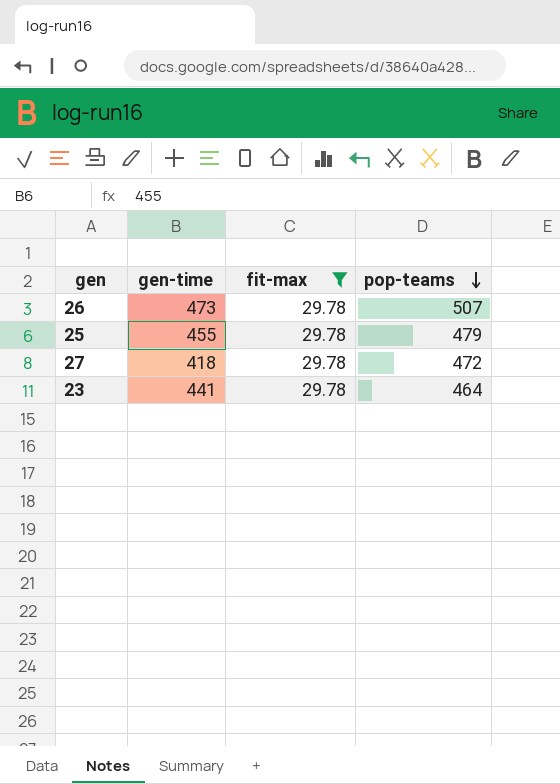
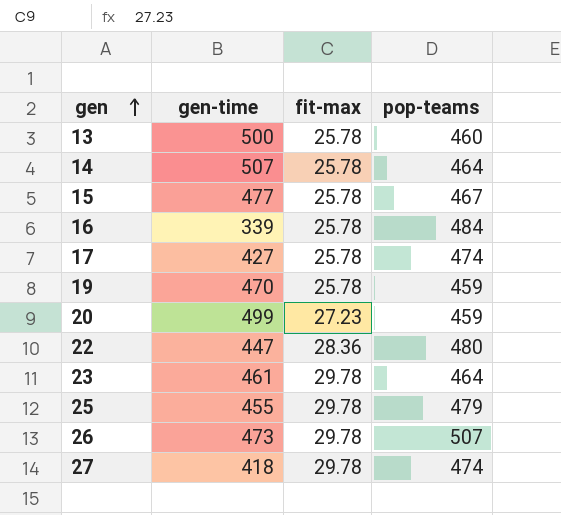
filter: fit-max = 29.78 -> none
row order: pop-teams descending -> gen ascending
23 | gen-time: 441 -> 461
27 | pop-teams: 472 -> 474

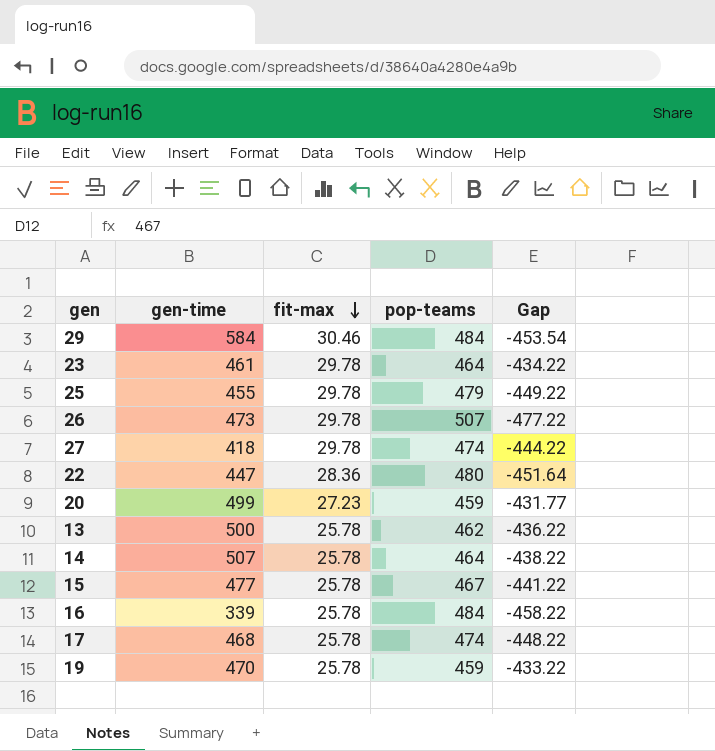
row order: gen ascending -> fit-max descending
column Gap | formula: none -> [fit-max] - [pop-teams]
row 29: none -> 584 | 30.46 | 484 | -453.54
13 | pop-teams: 460 -> 462
17 | gen-time: 427 -> 468

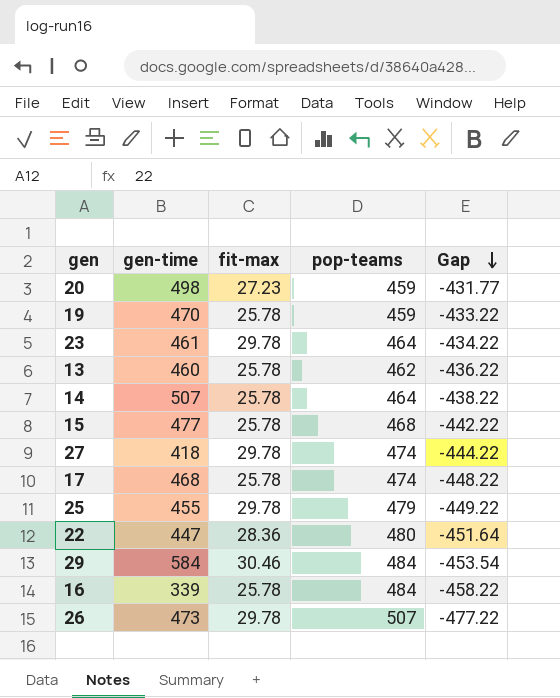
row order: fit-max descending -> Gap descending
20 | gen-time: 499 -> 498
13 | gen-time: 500 -> 460
15 | pop-teams: 467 -> 468
15 | Gap: -441.22 -> -442.22

